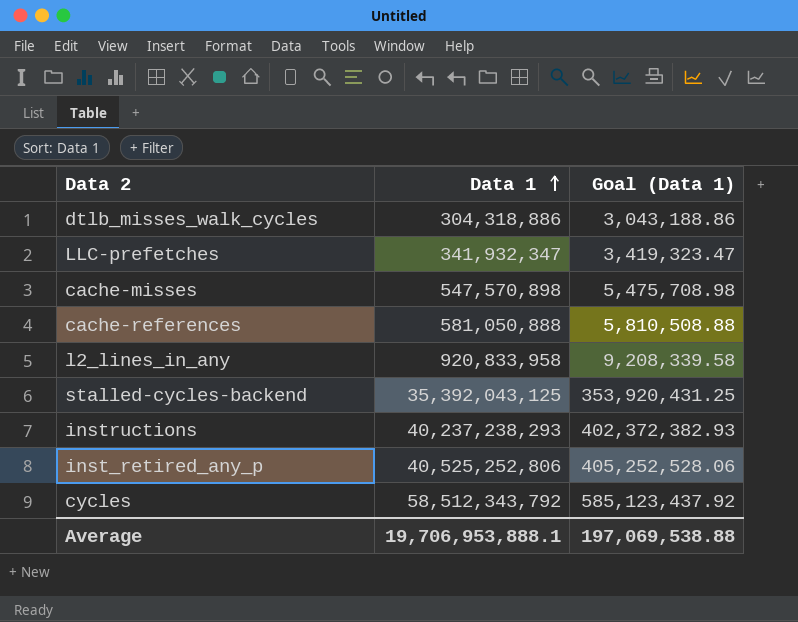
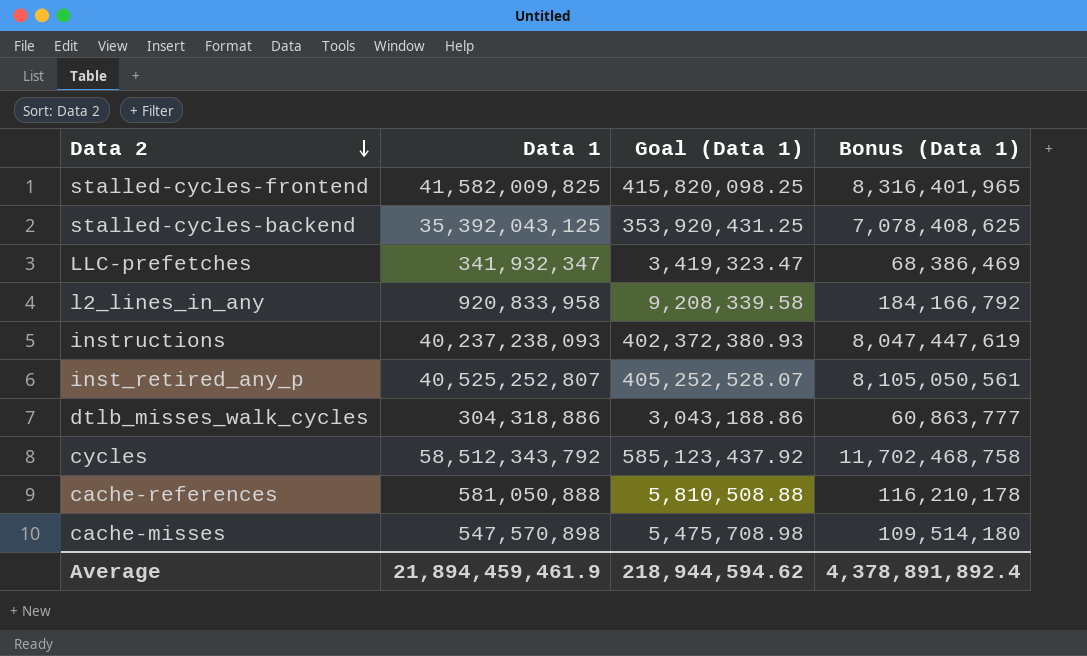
row order: Data 1 ascending -> Data 2 descending
column Bonus (Data 1) | formula: none -> [Data 1] * 0.2
row stalled-cycles-frontend: none -> 41,582,009,825 | 415,820,098.25 | 8,316,401,965
instructions | Data 1: 40,237,238,293 -> 40,237,238,093
instructions | Goal (Data 1): 402,372,382.93 -> 402,372,380.93
inst_retired_any_p | Data 1: 40,525,252,806 -> 40,525,252,807
inst_retired_any_p | Goal (Data 1): 405,252,528.06 -> 405,252,528.07
Average | Data 1: 19,706,953,888.1 -> 21,894,459,461.9
Average | Goal (Data 1): 197,069,538.88 -> 218,944,594.62

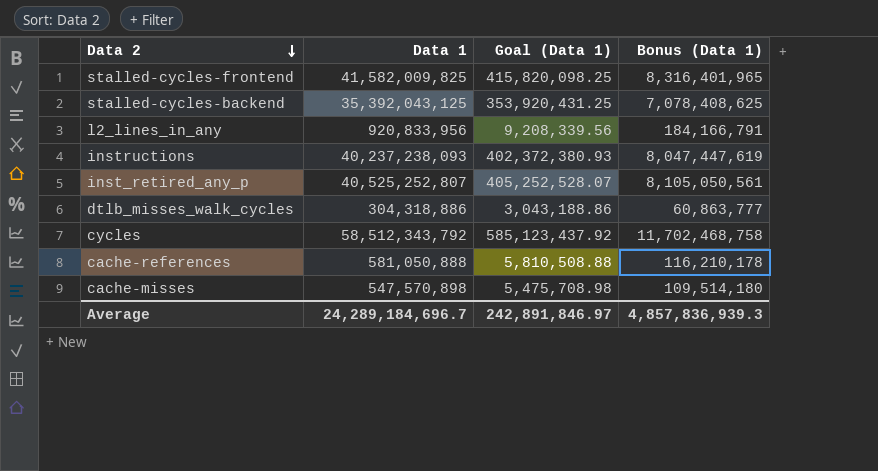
row LLC-prefetches: 341,932,347 | 3,419,323.47 | 68,386,469 -> none
l2_lines_in_any | Data 1: 920,833,958 -> 920,833,956
l2_lines_in_any | Goal (Data 1): 9,208,339.58 -> 9,208,339.56
l2_lines_in_any | Bonus (Data 1): 184,166,792 -> 184,166,791
Average | Data 1: 21,894,459,461.9 -> 24,289,184,696.7
Average | Goal (Data 1): 218,944,594.62 -> 242,891,846.97
Average | Bonus (Data 1): 4,378,891,892.4 -> 4,857,836,939.3

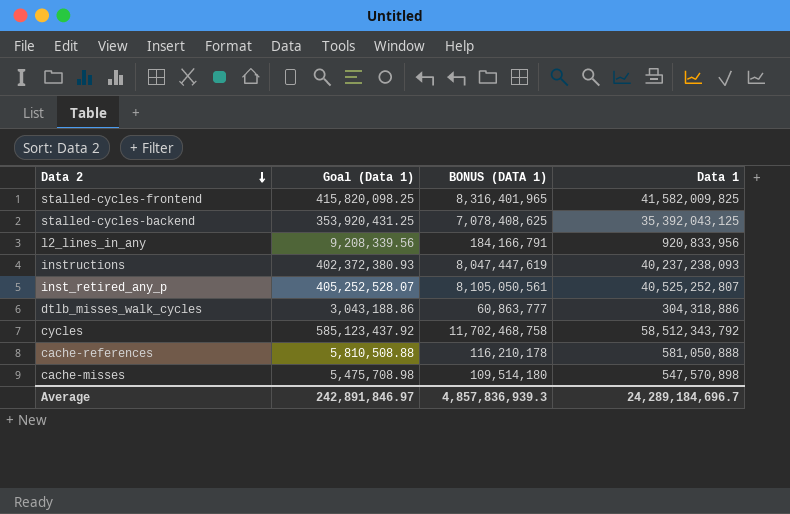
column name: Bonus (Data 1) -> BONUS (DATA 1)
column Data 1 | position: 2 -> 4

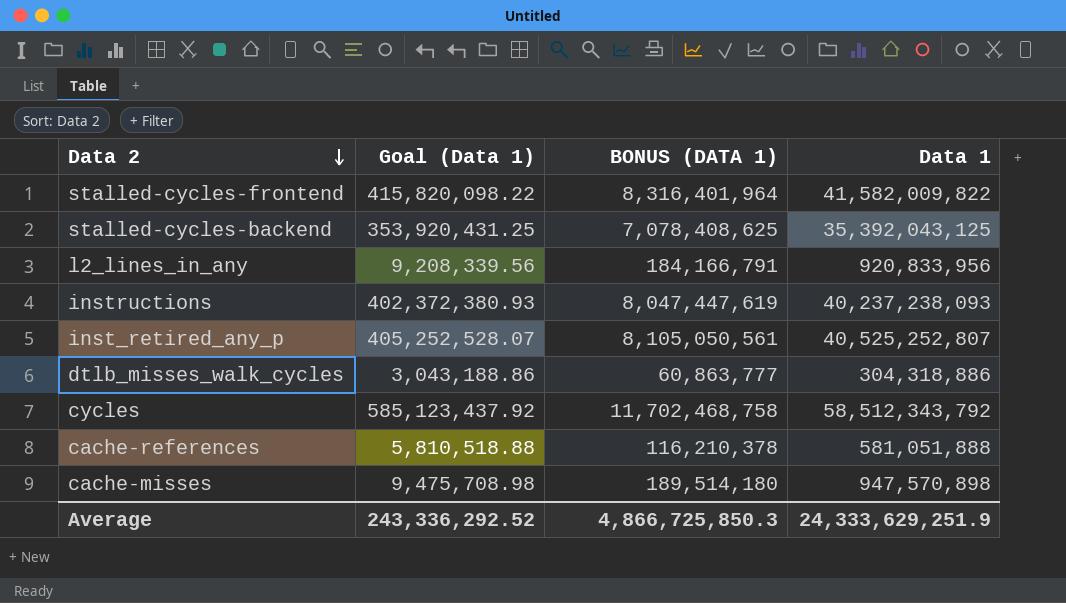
stalled-cycles-frontend | Goal (Data 1): 415,820,098.25 -> 415,820,098.22
stalled-cycles-frontend | BONUS (DATA 1): 8,316,401,965 -> 8,316,401,964
stalled-cycles-frontend | Data 1: 41,582,009,825 -> 41,582,009,822
cache-references | Goal (Data 1): 5,810,508.88 -> 5,810,518.88
cache-references | BONUS (DATA 1): 116,210,178 -> 116,210,378
cache-references | Data 1: 581,050,888 -> 581,051,888
cache-misses | Goal (Data 1): 5,475,708.98 -> 9,475,708.98
cache-misses | BONUS (DATA 1): 109,514,180 -> 189,514,180
cache-misses | Data 1: 547,570,898 -> 947,570,898
Average | Goal (Data 1): 242,891,846.97 -> 243,336,292.52
Average | BONUS (DATA 1): 4,857,836,939.3 -> 4,866,725,850.3
Average | Data 1: 24,289,184,696.7 -> 24,333,629,251.9

